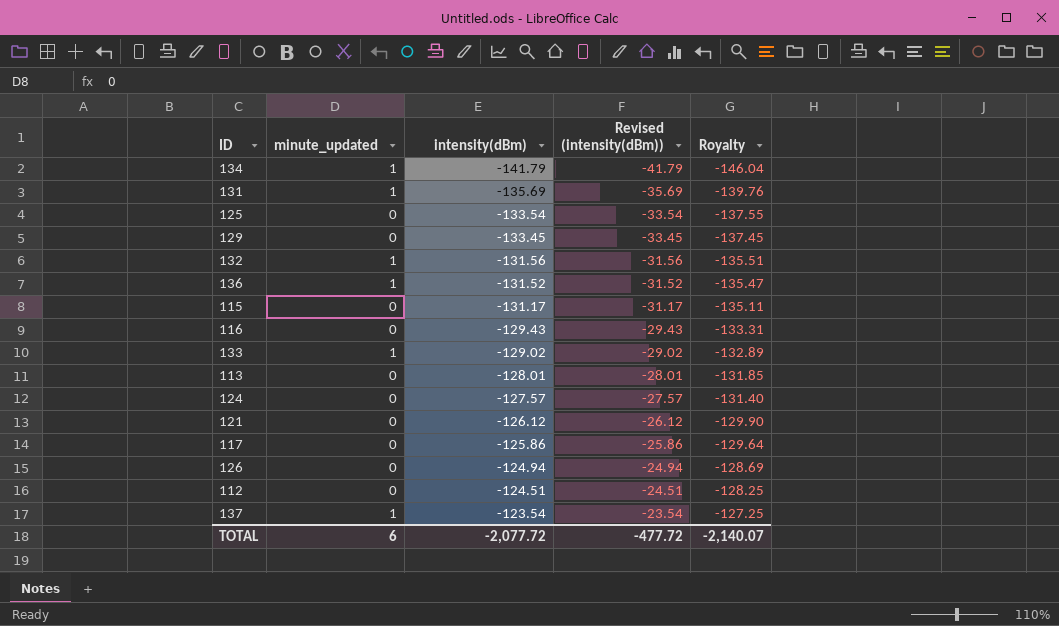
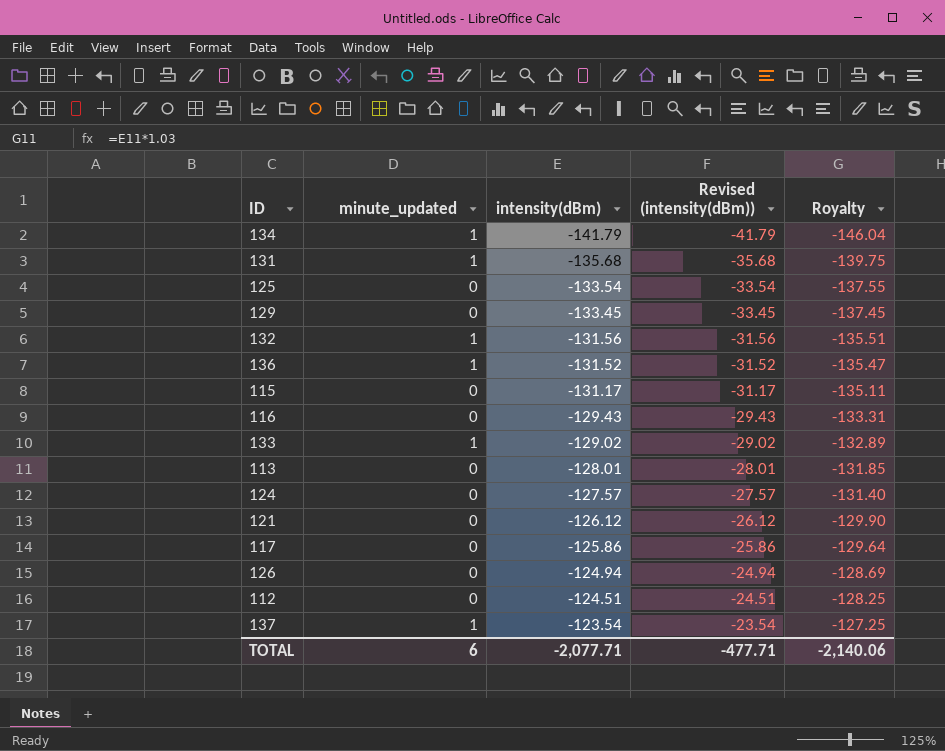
131 | intensity(dBm): -135.69 -> -135.68
131 | Revised (intensity(dBm)): -35.69 -> -35.68
131 | Royalty: -139.76 -> -139.75
TOTAL | intensity(dBm): -2,077.72 -> -2,077.71
TOTAL | Revised (intensity(dBm)): -477.72 -> -477.71
TOTAL | Royalty: -2,140.07 -> -2,140.06

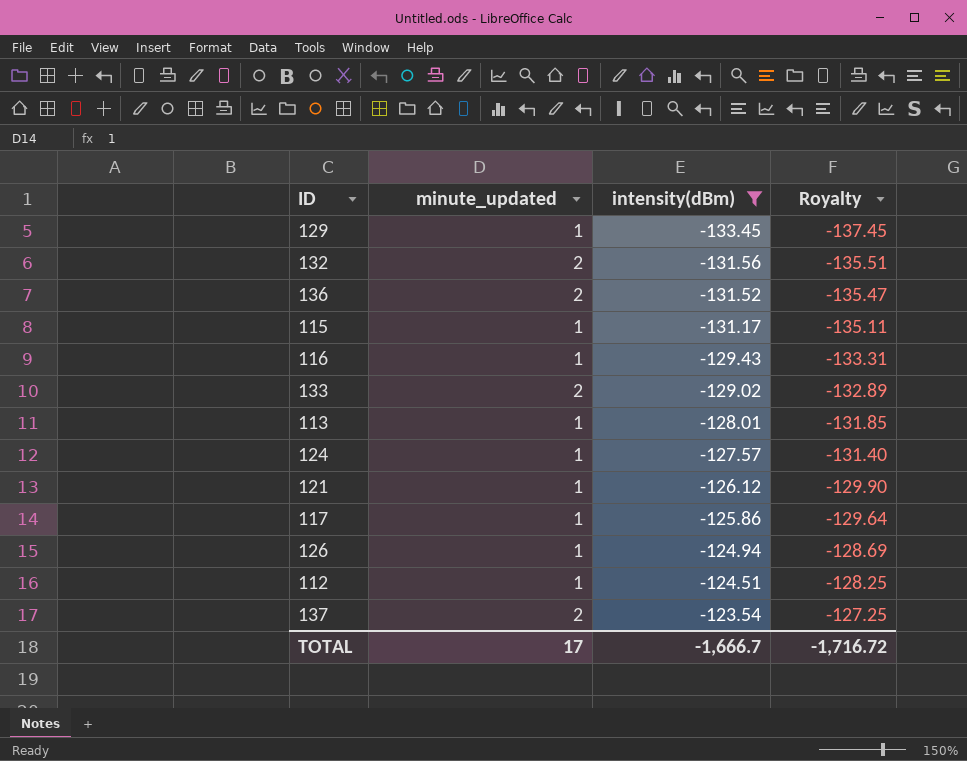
filter: none -> intensity(dBm) >= -133.45
column Revised (intensity(dBm)) | formula: [intensity(dBm)] + 100 -> none
129 | minute_updated: 0 -> 1
132 | minute_updated: 1 -> 2
136 | minute_updated: 1 -> 2
115 | minute_updated: 0 -> 1
116 | minute_updated: 0 -> 1
133 | minute_updated: 1 -> 2
113 | minute_updated: 0 -> 1
124 | minute_updated: 0 -> 1
121 | minute_updated: 0 -> 1
117 | minute_updated: 0 -> 1
126 | minute_updated: 0 -> 1
112 | minute_updated: 0 -> 1
137 | minute_updated: 1 -> 2
TOTAL | minute_updated: 6 -> 17
TOTAL | intensity(dBm): -2,077.71 -> -1,666.7
TOTAL | Royalty: -2,140.06 -> -1,716.72

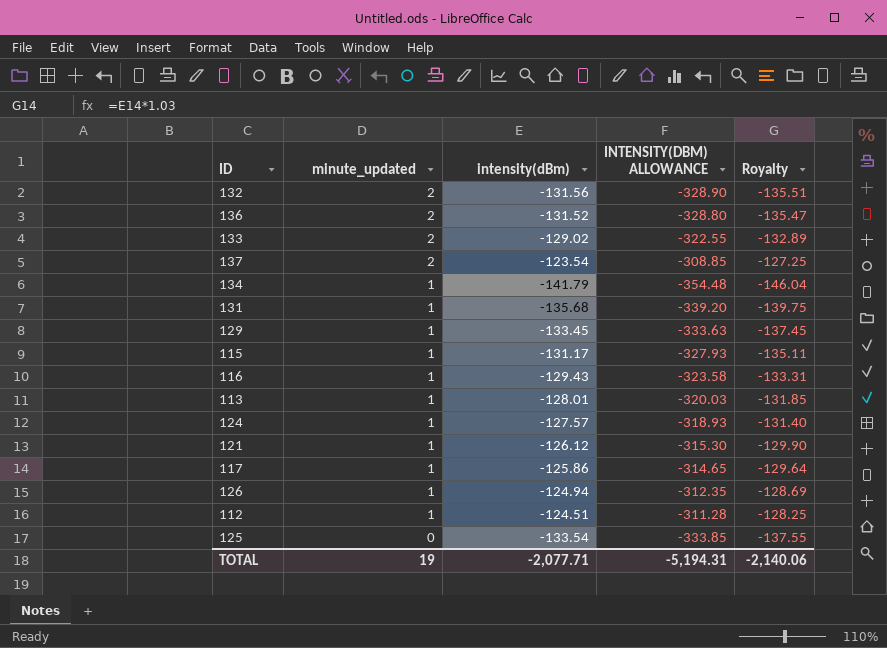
filter: intensity(dBm) >= -133.45 -> none
row order: intensity(dBm) ascending -> minute_updated descending
column INTENSITY(DBM) ALLOWANCE | formula: none -> [intensity(dBm)] * 2.5
TOTAL | minute_updated: 17 -> 19
TOTAL | intensity(dBm): -1,666.7 -> -2,077.71
TOTAL | Royalty: -1,716.72 -> -2,140.06

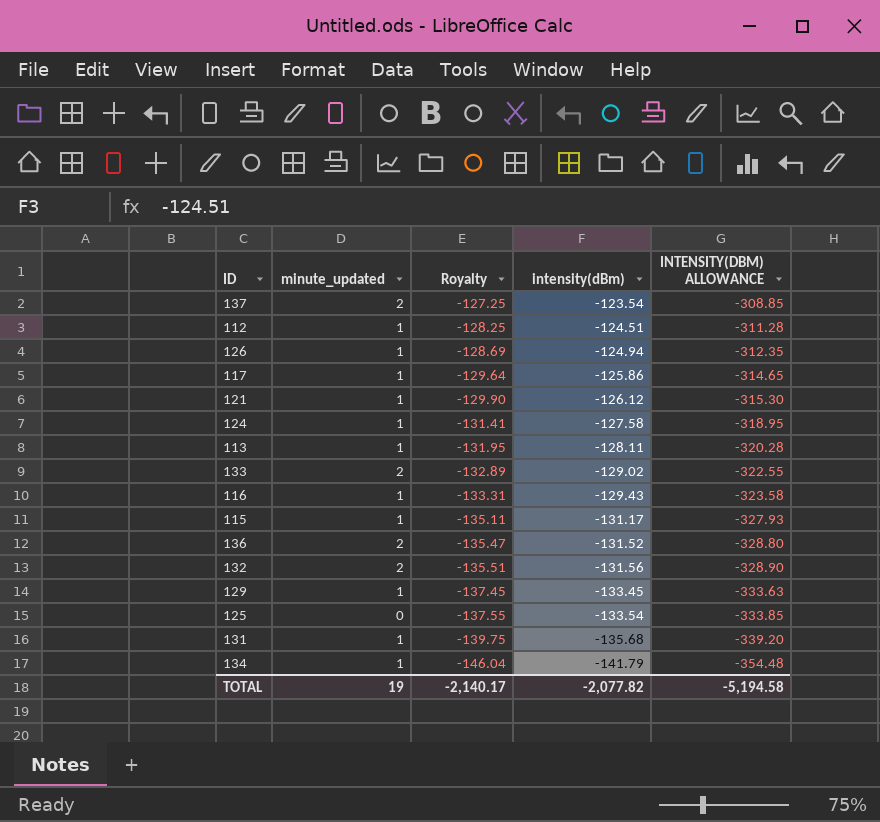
row order: minute_updated descending -> Royalty descending
column Royalty | position: 5 -> 3
124 | Royalty: -131.40 -> -131.41
124 | intensity(dBm): -127.57 -> -127.58
124 | INTENSITY(DBM) ALLOWANCE: -318.93 -> -318.95
113 | Royalty: -131.85 -> -131.95
113 | intensity(dBm): -128.01 -> -128.11
113 | INTENSITY(DBM) ALLOWANCE: -320.03 -> -320.28
TOTAL | Royalty: -2,140.06 -> -2,140.17
TOTAL | intensity(dBm): -2,077.71 -> -2,077.82
TOTAL | INTENSITY(DBM) ALLOWANCE: -5,194.31 -> -5,194.58

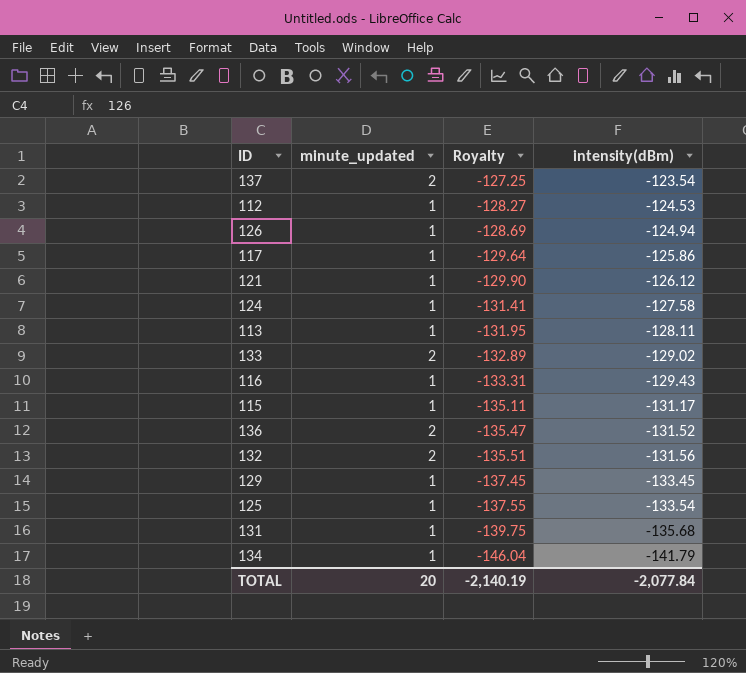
column INTENSITY(DBM) ALLOWANCE | formula: [intensity(dBm)] * 2.5 -> none
112 | Royalty: -128.25 -> -128.27
112 | intensity(dBm): -124.51 -> -124.53
125 | minute_updated: 0 -> 1
TOTAL | minute_updated: 19 -> 20
TOTAL | Royalty: -2,140.17 -> -2,140.19
TOTAL | intensity(dBm): -2,077.82 -> -2,077.84

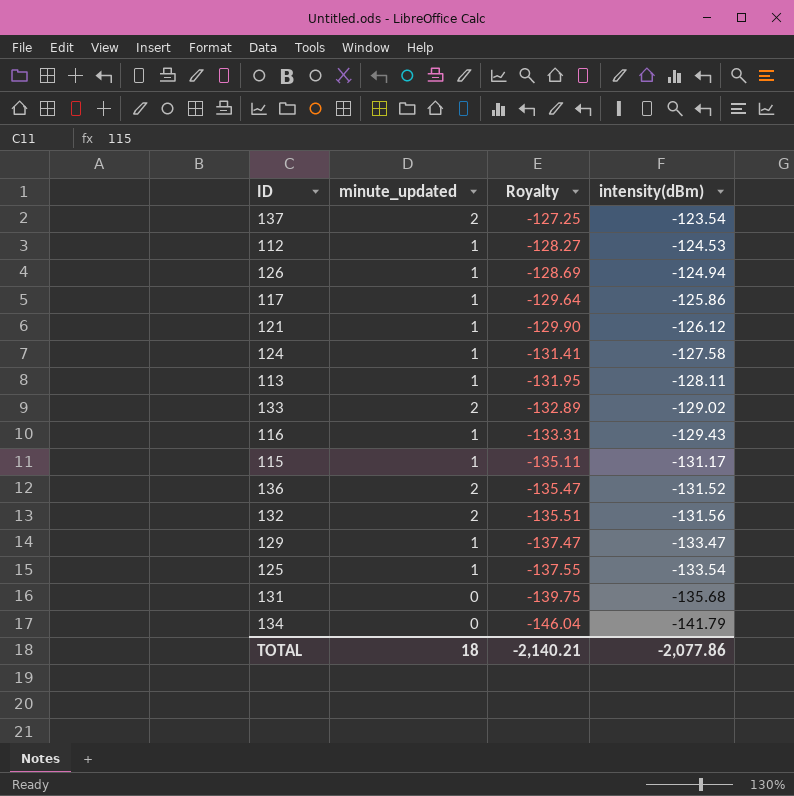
129 | Royalty: -137.45 -> -137.47
129 | intensity(dBm): -133.45 -> -133.47
131 | minute_updated: 1 -> 0
134 | minute_updated: 1 -> 0
TOTAL | minute_updated: 20 -> 18
TOTAL | Royalty: -2,140.19 -> -2,140.21
TOTAL | intensity(dBm): -2,077.84 -> -2,077.86

